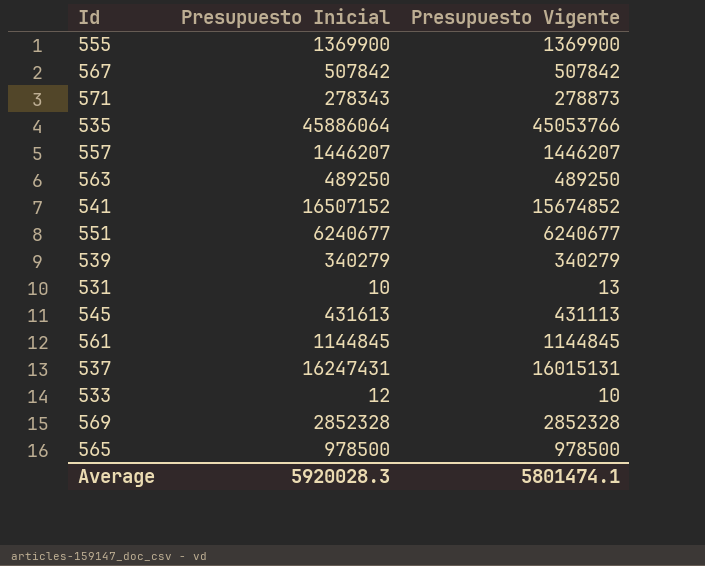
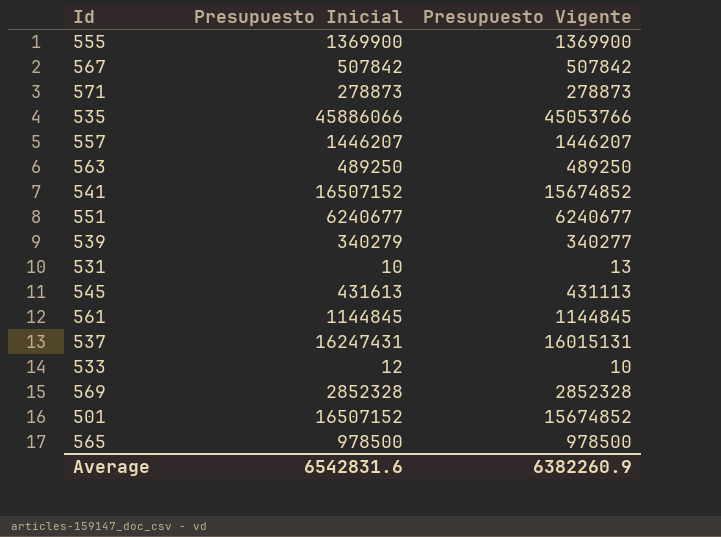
571 | Presupuesto Inicial: 278343 -> 278873
535 | Presupuesto Inicial: 45886064 -> 45886066
539 | Presupuesto Vigente: 340279 -> 340277
row 501: none -> 16507152 | 15674852
Average | Presupuesto Inicial: 5920028.3 -> 6542831.6
Average | Presupuesto Vigente: 5801474.1 -> 6382260.9

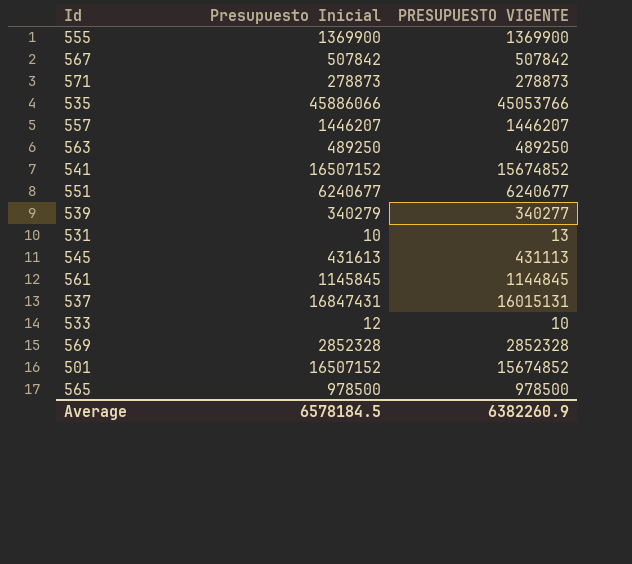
column name: Presupuesto Vigente -> PRESUPUESTO VIGENTE
561 | Presupuesto Inicial: 1144845 -> 1145845
537 | Presupuesto Inicial: 16247431 -> 16847431
Average | Presupuesto Inicial: 6542831.6 -> 6578184.5

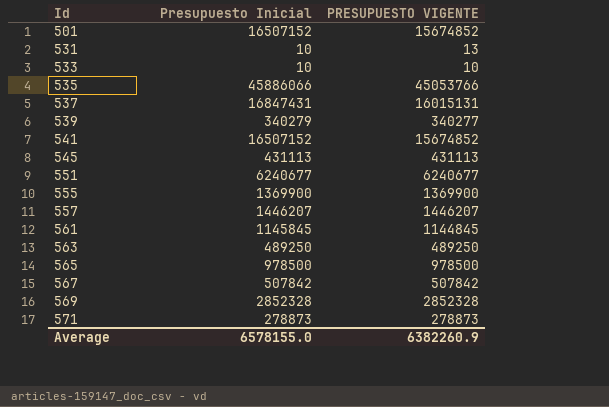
row order: none -> Id ascending
533 | Presupuesto Inicial: 12 -> 10
545 | Presupuesto Inicial: 431613 -> 431113
Average | Presupuesto Inicial: 6578184.5 -> 6578155.0

